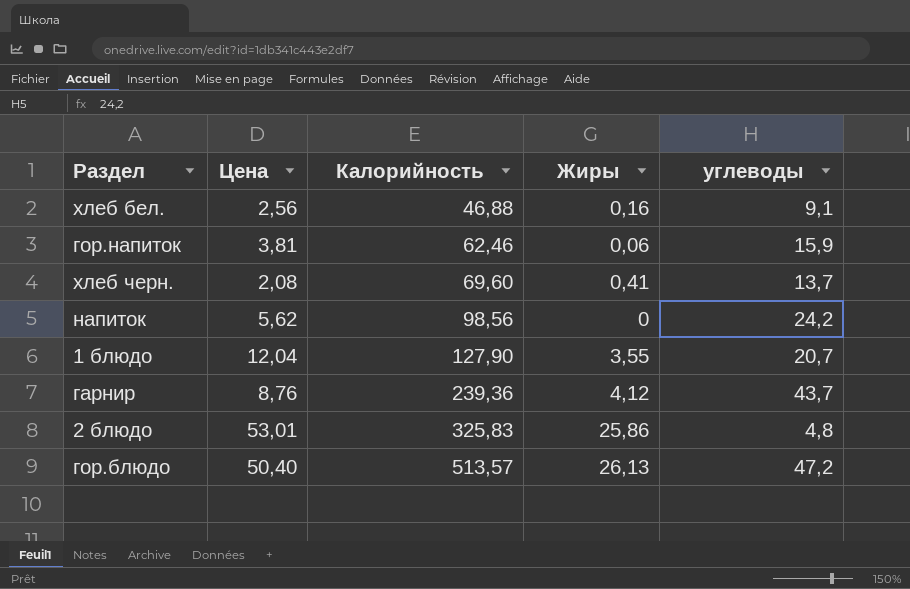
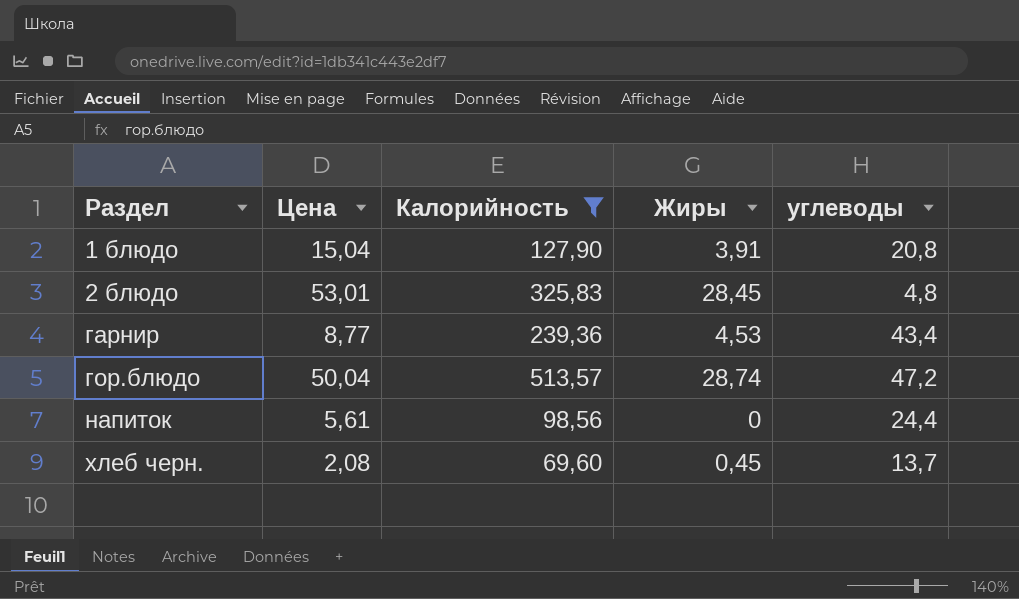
filter: none -> Калорийность >= 69,60
row order: Калорийность ascending -> Раздел ascending
1 блюдо | Цена: 12,04 -> 15,04
1 блюдо | Жиры: 3,55 -> 3,91
1 блюдо | углеводы: 20,7 -> 20,8
2 блюдо | Жиры: 25,86 -> 28,45
гарнир | Цена: 8,76 -> 8,77
гарнир | Жиры: 4,12 -> 4,53
гарнир | углеводы: 43,7 -> 43,4
гор.блюдо | Цена: 50,40 -> 50,04
гор.блюдо | Жиры: 26,13 -> 28,74
напиток | Цена: 5,62 -> 5,61
напиток | углеводы: 24,2 -> 24,4
хлеб черн. | Жиры: 0,41 -> 0,45

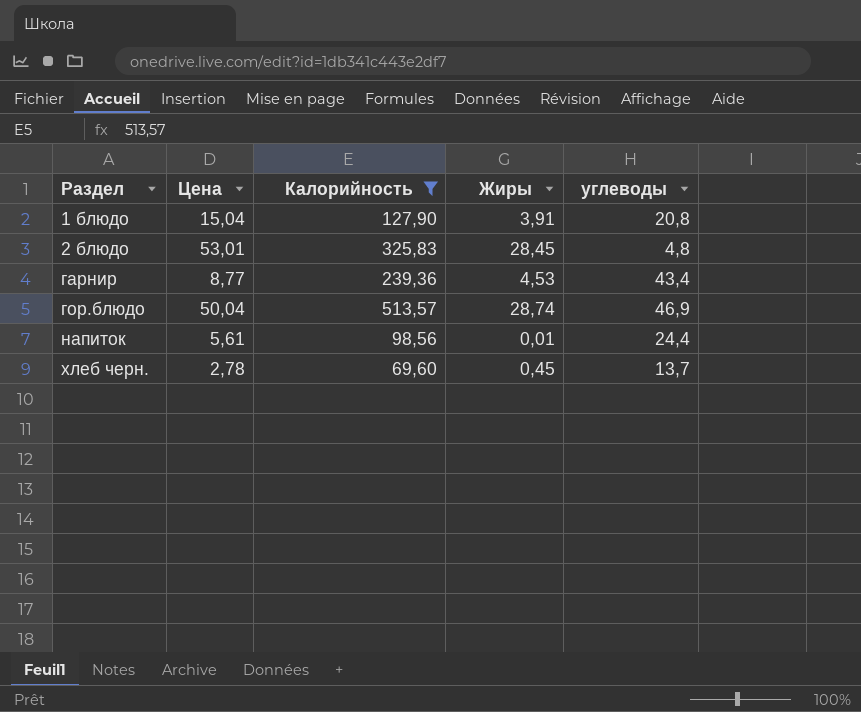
гор.блюдо | углеводы: 47,2 -> 46,9
напиток | Жиры: 0 -> 0,01
хлеб черн. | Цена: 2,08 -> 2,78

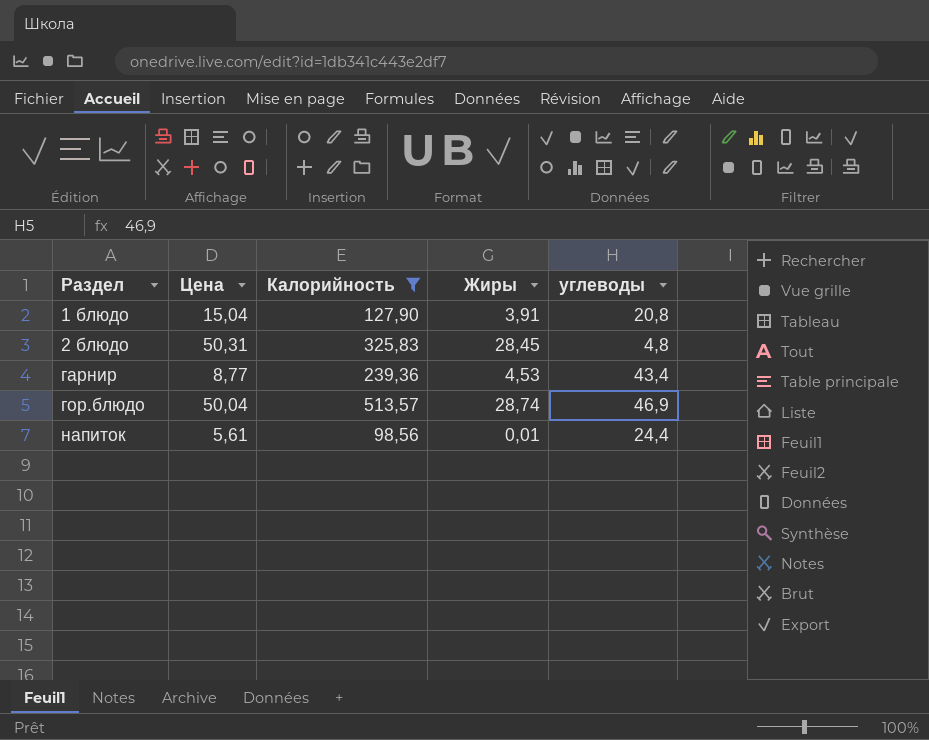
row хлеб черн.: 2,78 | 69,60 | 0,45 | 13,7 -> none
2 блюдо | Цена: 53,01 -> 50,31

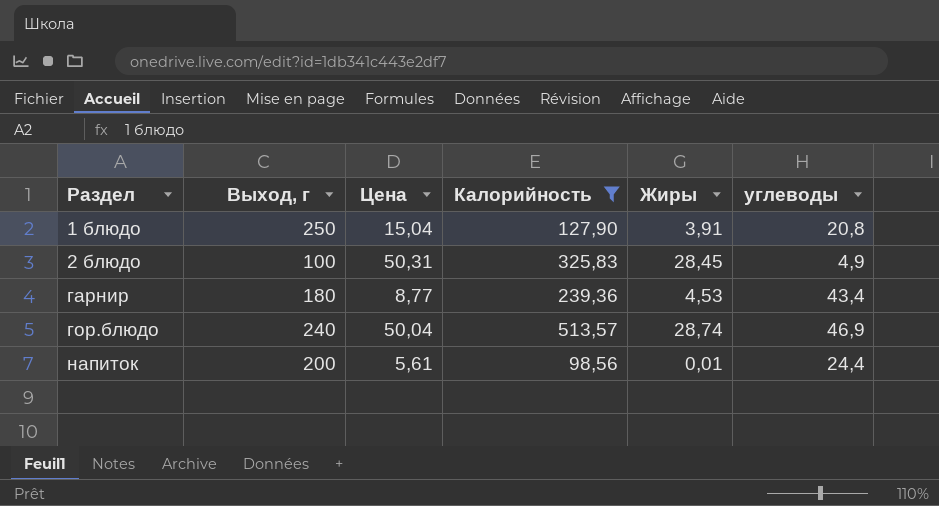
column Выход, г | position: none -> 2
2 блюдо | углеводы: 4,8 -> 4,9

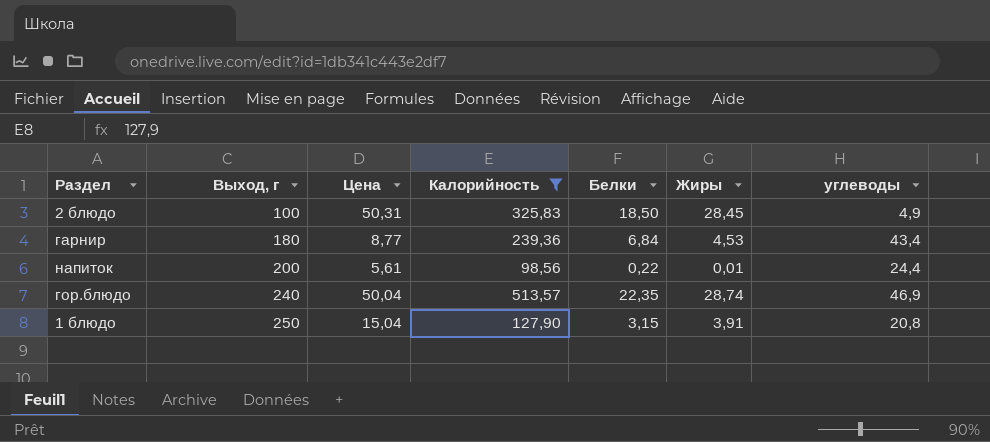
row order: Раздел ascending -> Выход, г ascending
column Белки | position: none -> 5

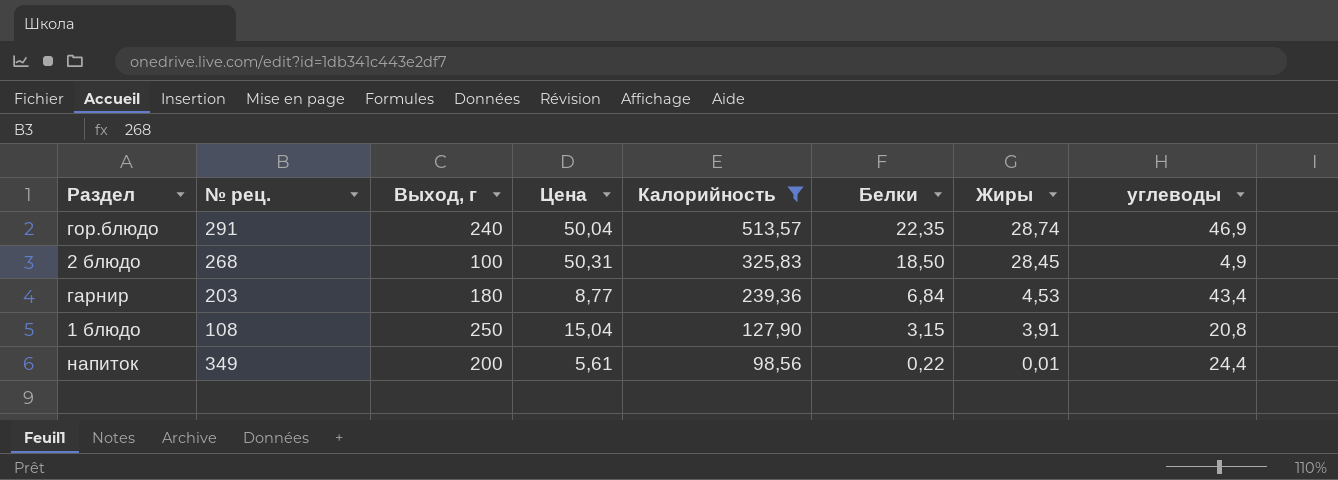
row order: Выход, г ascending -> Калорийность descending
column № рец. | position: none -> 2

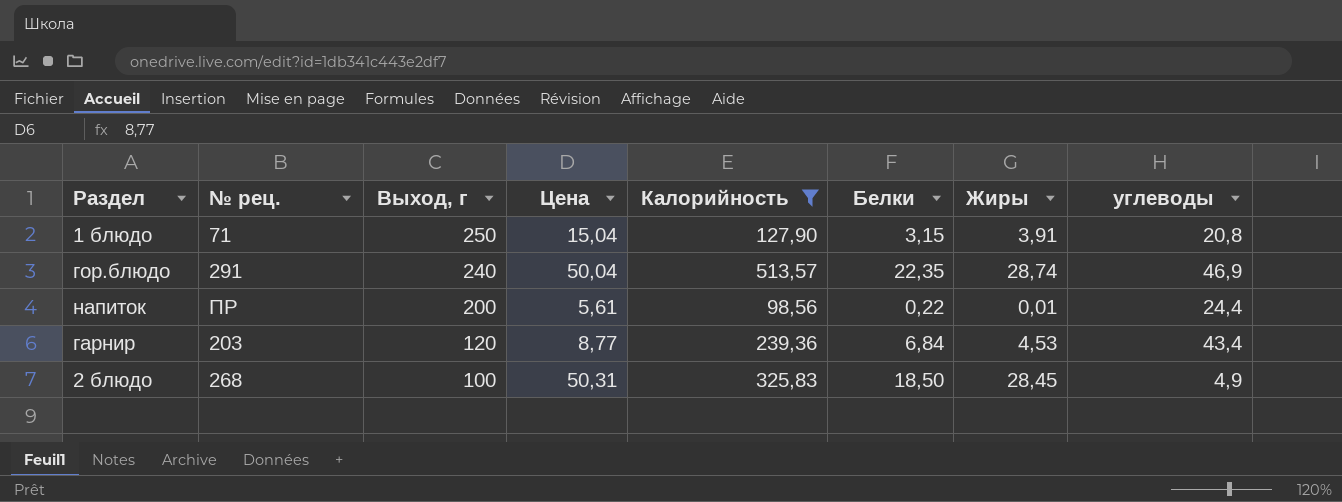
row order: Калорийность descending -> Выход, г descending
1 блюдо | № рец.: 108 -> 71
напиток | № рец.: 349 -> ПР
гарнир | Выход, г: 180 -> 120

